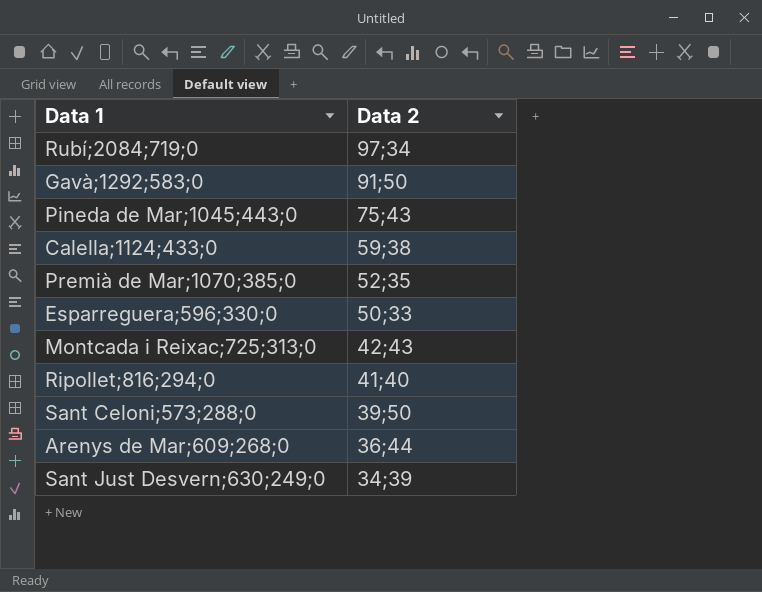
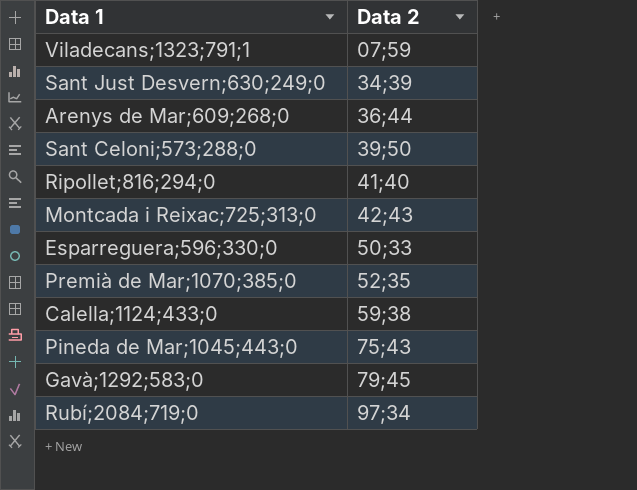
row order: Data 2 descending -> Data 2 ascending
row Viladecans;1323;791;1: none -> 07;59
Gavà;1292;583;0 | Data 2: 91;50 -> 79;45

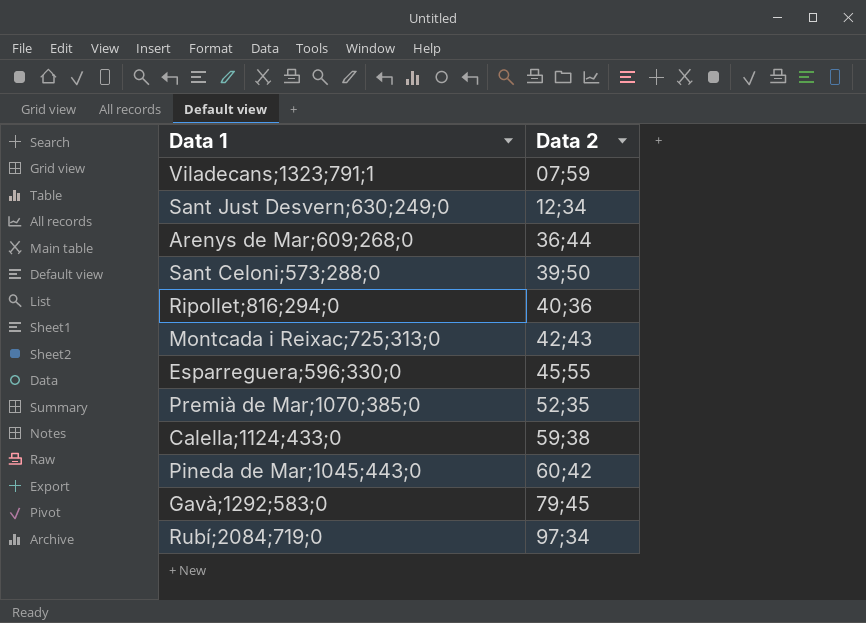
Sant Just Desvern;630;249;0 | Data 2: 34;39 -> 12;34
Ripollet;816;294;0 | Data 2: 41;40 -> 40;36
Esparreguera;596;330;0 | Data 2: 50;33 -> 45;55
Pineda de Mar;1045;443;0 | Data 2: 75;43 -> 60;42

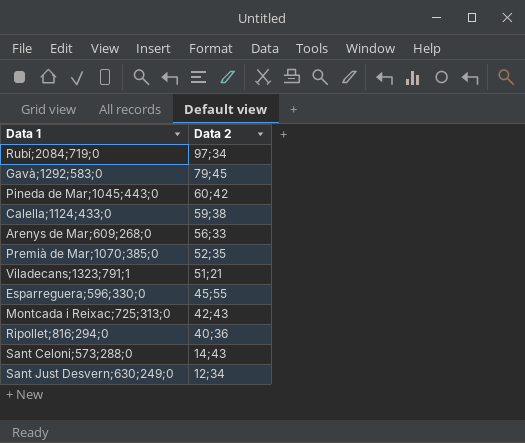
row order: Data 2 ascending -> Data 2 descending
Arenys de Mar;609;268;0 | Data 2: 36;44 -> 56;33
Viladecans;1323;791;1 | Data 2: 07;59 -> 51;21
Sant Celoni;573;288;0 | Data 2: 39;50 -> 14;43

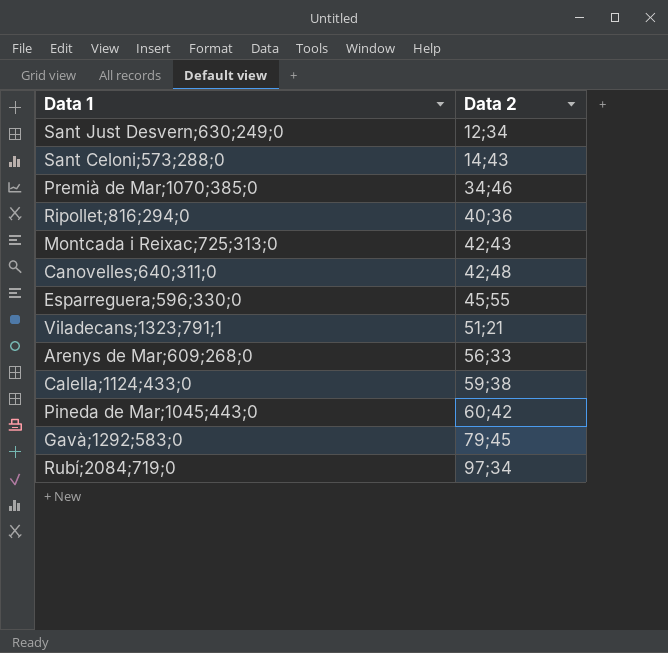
row order: Data 2 descending -> Data 2 ascending
Premià de Mar;1070;385;0 | Data 2: 52;35 -> 34;46
row Canovelles;640;311;0: none -> 42;48

